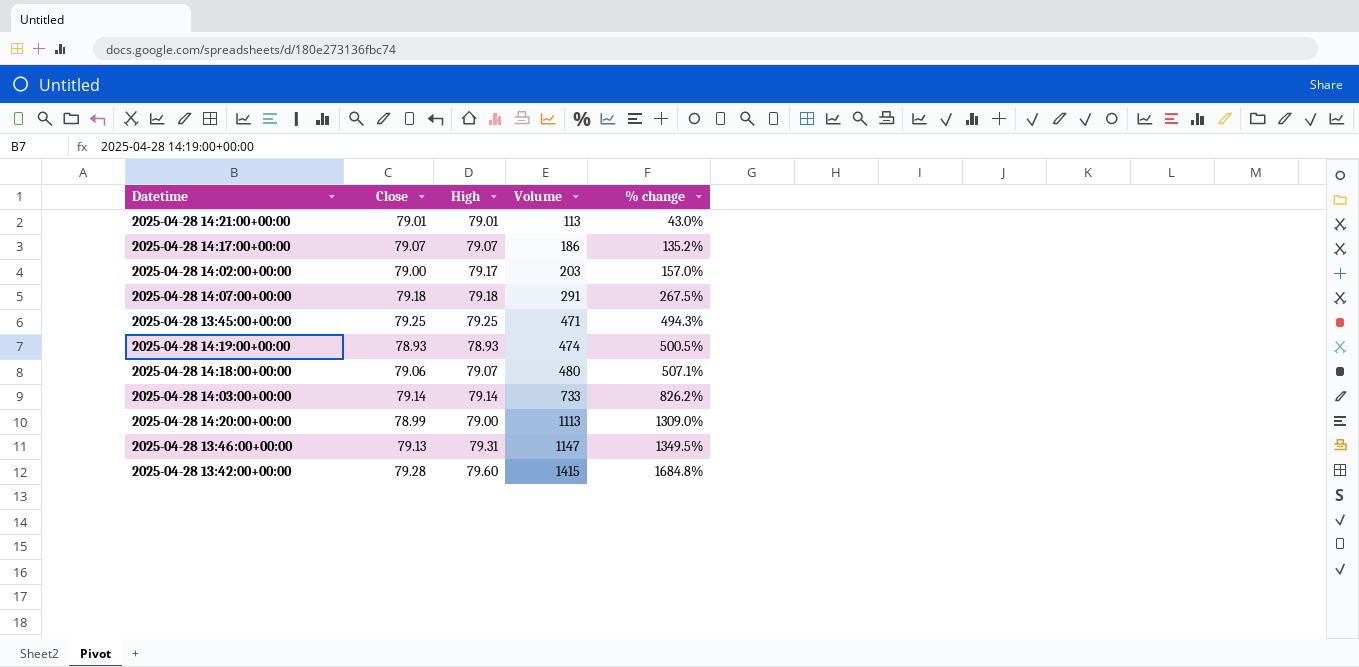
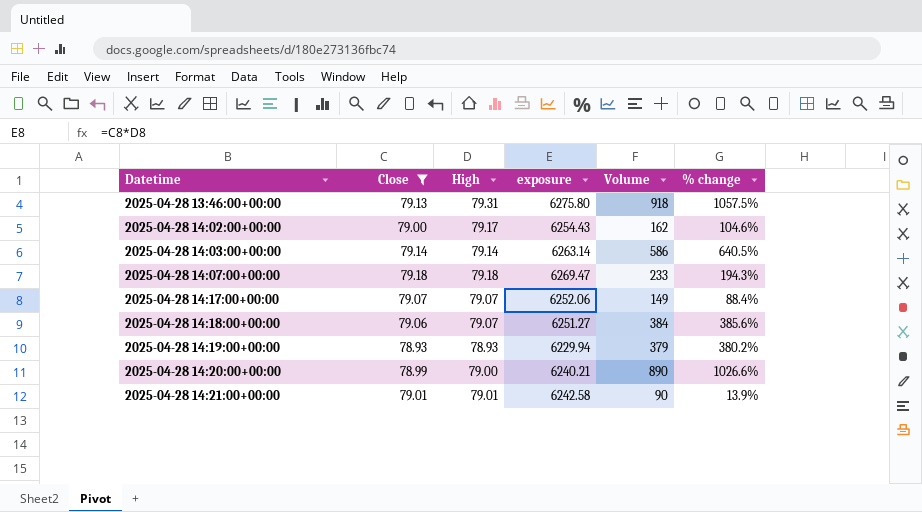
filter: none -> Close <= 79.18
row order: Volume ascending -> Datetime ascending
column exposure | formula: none -> [Close] * [High]
column % change | formula: ([Volume] - [Close]) / [Close] -> ([Volume] - [High]) / [High]
2025-04-28 13:46:00+00:00 | Volume: 1147 -> 918
2025-04-28 14:02:00+00:00 | Volume: 203 -> 162
2025-04-28 14:03:00+00:00 | Volume: 733 -> 586
2025-04-28 14:07:00+00:00 | Volume: 291 -> 233
2025-04-28 14:17:00+00:00 | Volume: 186 -> 149
2025-04-28 14:18:00+00:00 | Volume: 480 -> 384
2025-04-28 14:19:00+00:00 | Volume: 474 -> 379
2025-04-28 14:20:00+00:00 | Volume: 1113 -> 890
2025-04-28 14:21:00+00:00 | Volume: 113 -> 90

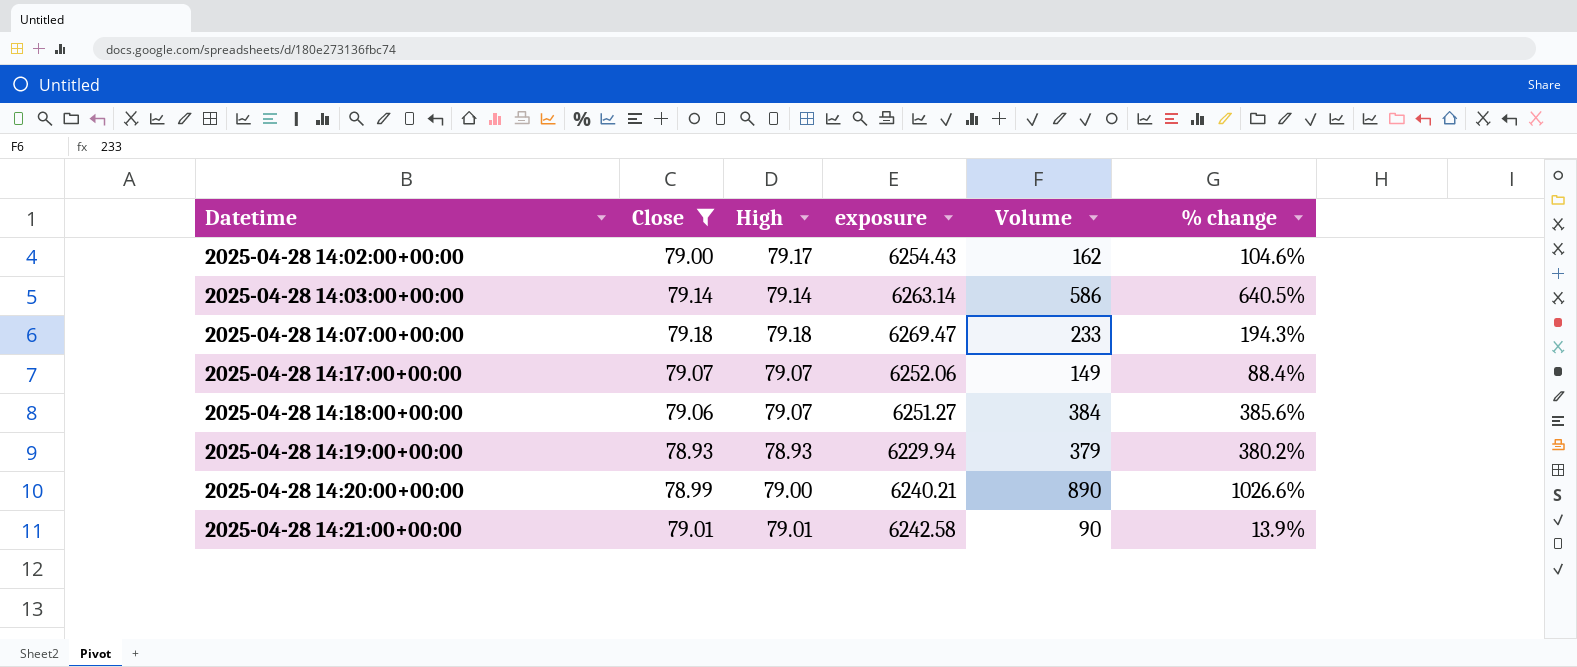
row 2025-04-28 13:46:00+00:00: 79.13 | 79.31 | 6275.80 | 918 | 1057.5% -> none

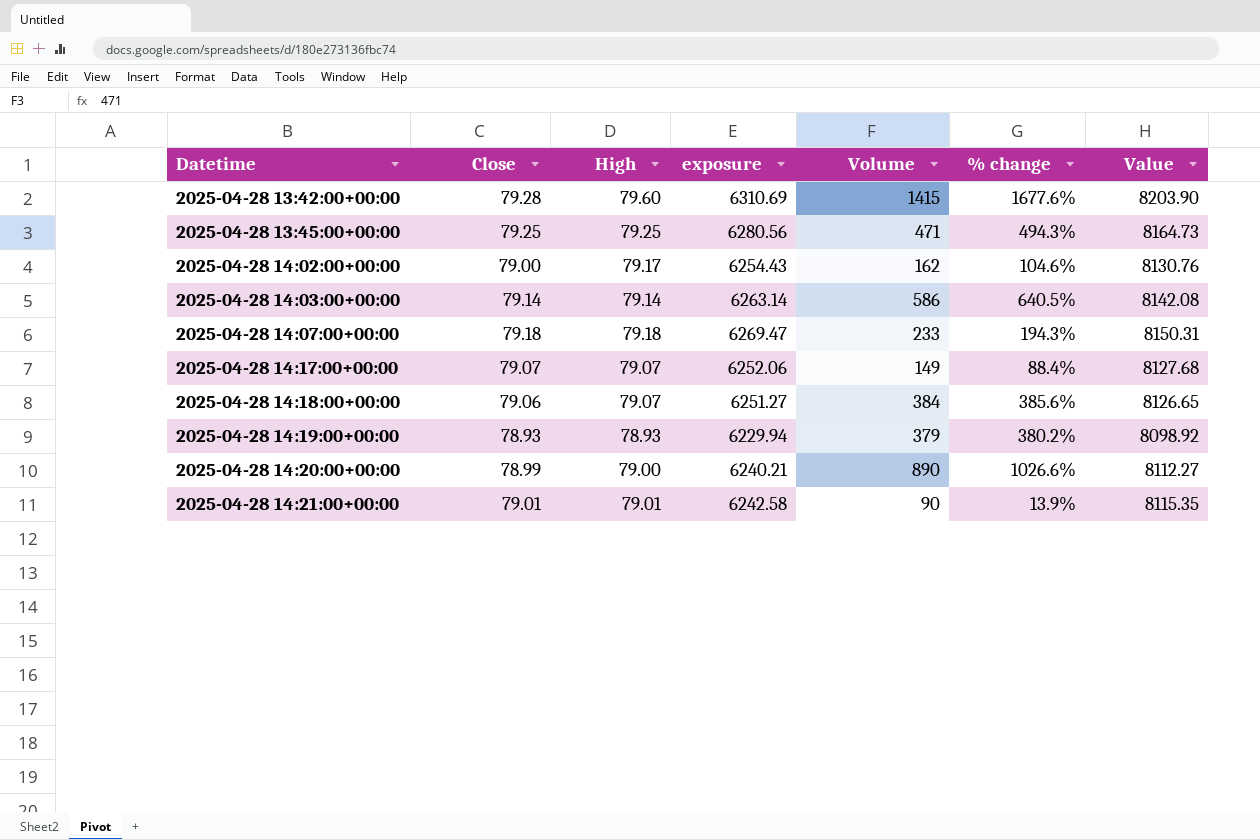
filter: Close <= 79.18 -> none
column Value | formula: none -> [exposure] * 1.3

